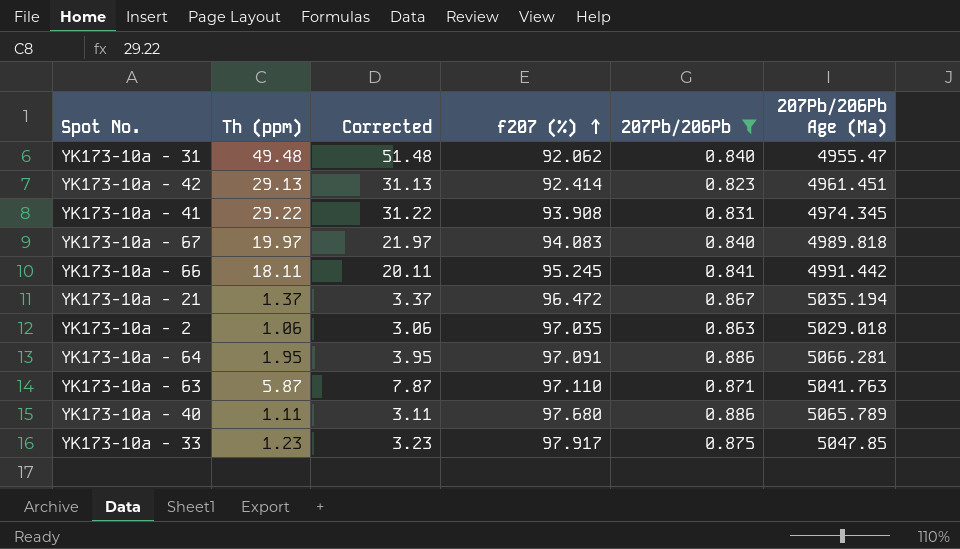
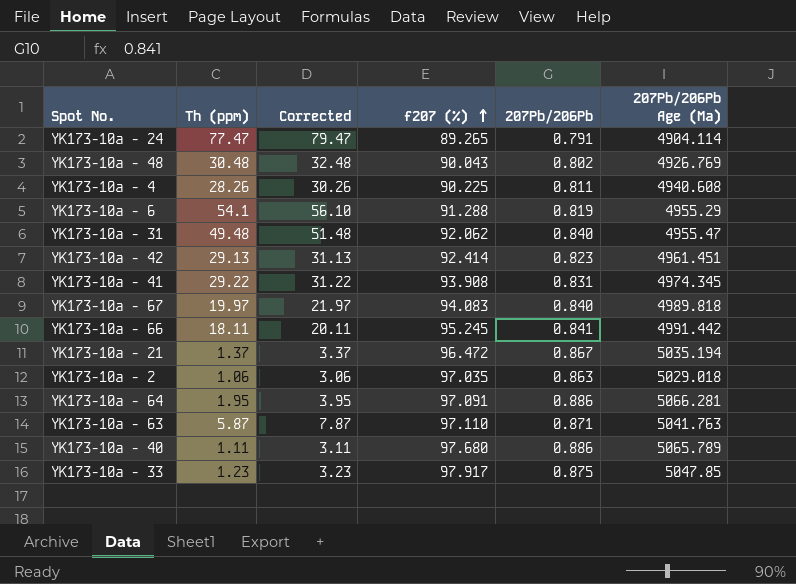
filter: 207Pb/206Pb >= 0.823 -> none

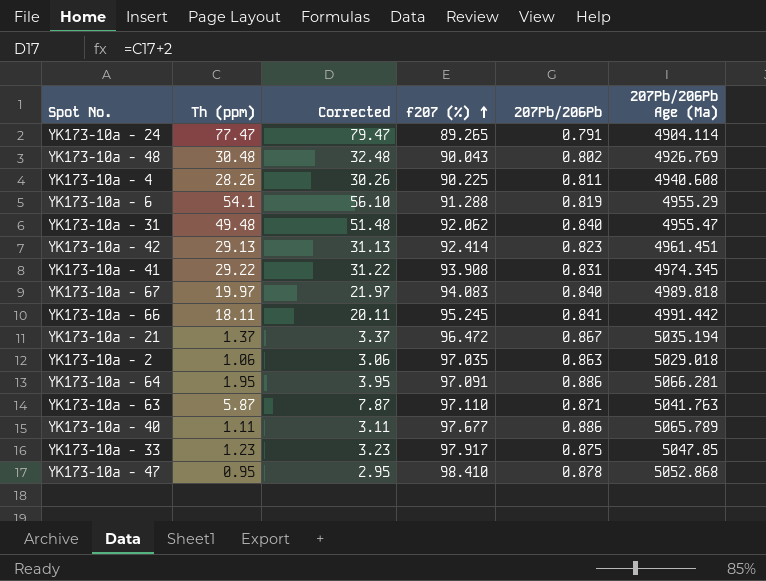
YK173-10a - 40 | f207 (%): 97.680 -> 97.677
row YK173-10a - 47: none -> 0.95 | 2.95 | 98.410 | 0.878 | 5052.868

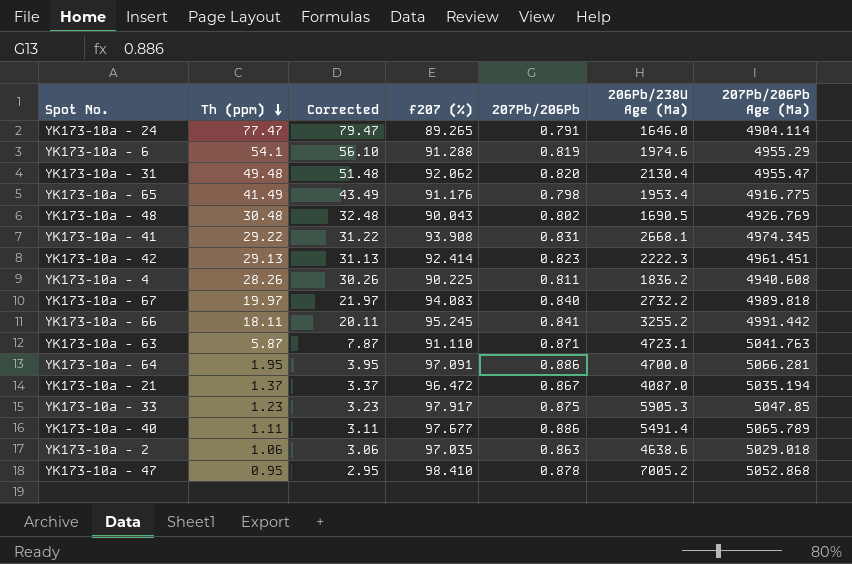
row order: f207 (%) ascending -> Th (ppm) descending
column 206Pb/238U Age (Ma) | position: none -> 6
YK173-10a - 31 | 207Pb/206Pb: 0.840 -> 0.820
row YK173-10a - 65: none -> 41.49 | 43.49 | 91.176 | 0.798 | 1953.4 | 4916.775
YK173-10a - 63 | f207 (%): 97.110 -> 91.110

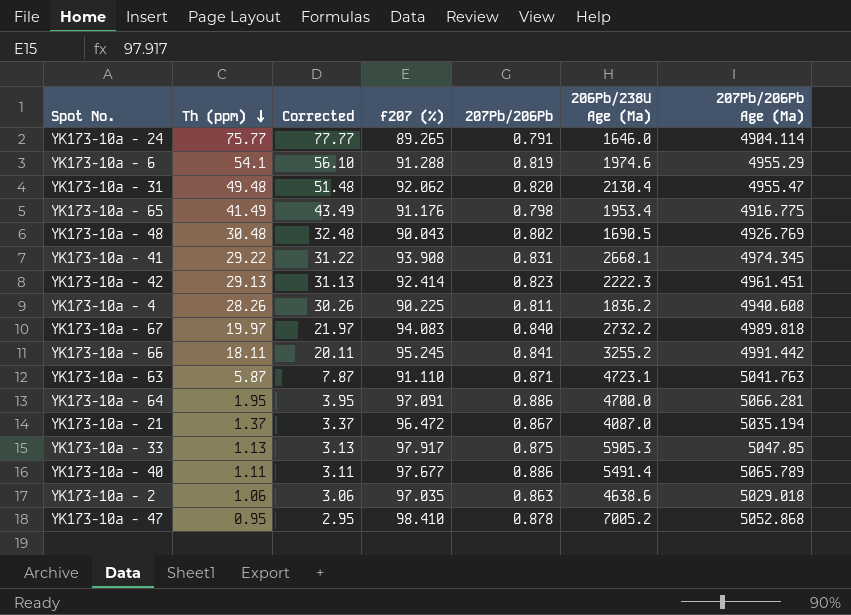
YK173-10a - 24 | Th (ppm): 77.47 -> 75.77
YK173-10a - 24 | Corrected: 79.47 -> 77.77
YK173-10a - 33 | Th (ppm): 1.23 -> 1.13
YK173-10a - 33 | Corrected: 3.23 -> 3.13

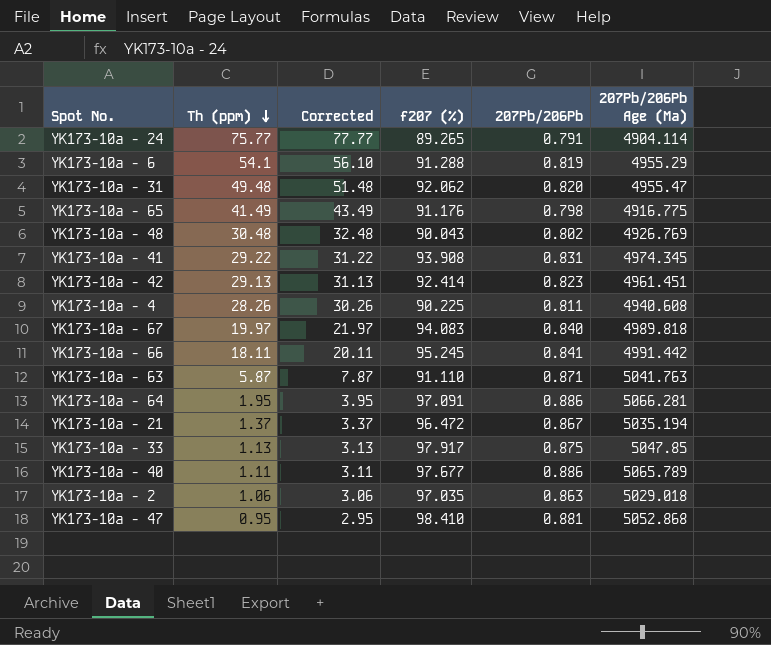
column 206Pb/238U Age (Ma) | position: 6 -> none
YK173-10a - 47 | 207Pb/206Pb: 0.878 -> 0.881

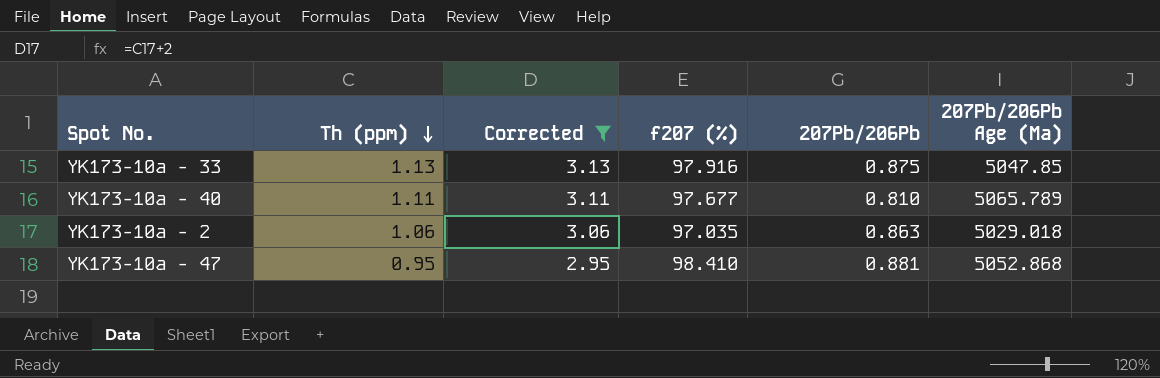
filter: none -> Corrected <= 3.13
YK173-10a - 33 | f207 (%): 97.917 -> 97.916
YK173-10a - 40 | 207Pb/206Pb: 0.886 -> 0.810

